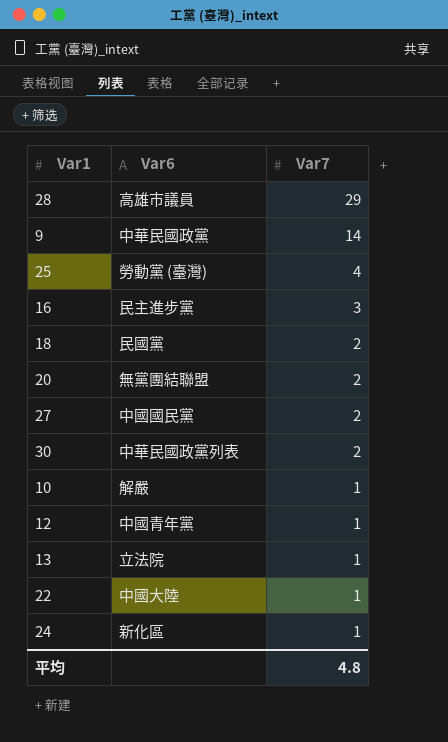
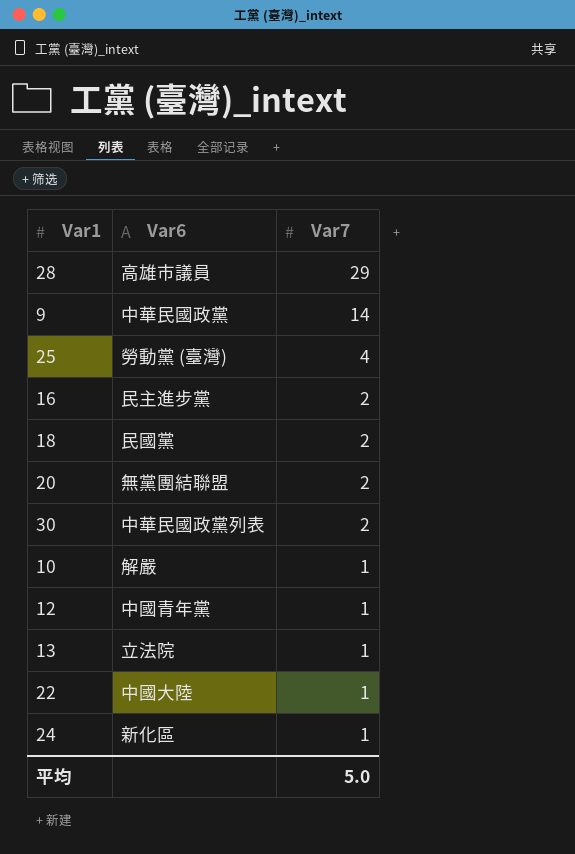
row 27: 中國國民黨 | 2 -> none
16 | Var7: 3 -> 2
平均 | Var7: 4.8 -> 5.0

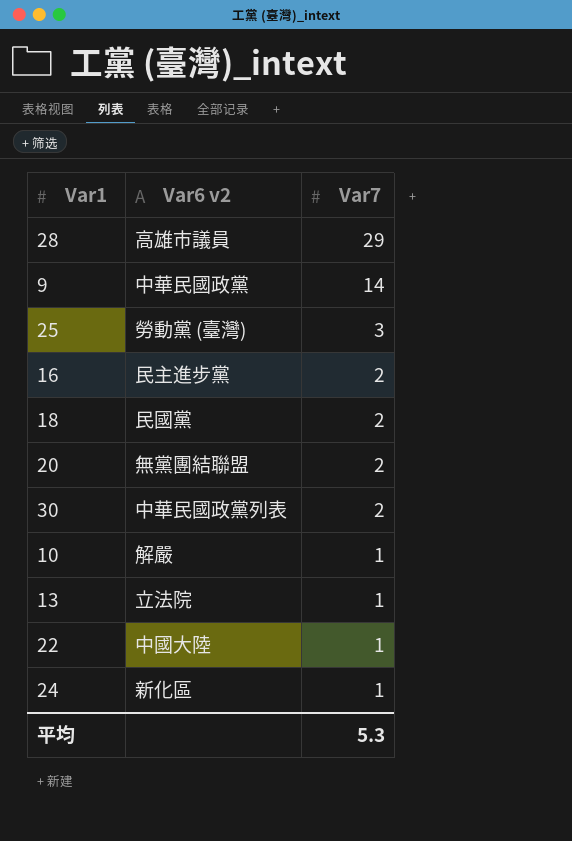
column name: Var6 -> Var6 v2
row 12: 中國青年黨 | 1 -> none
25 | Var7: 4 -> 3
平均 | Var7: 5.0 -> 5.3

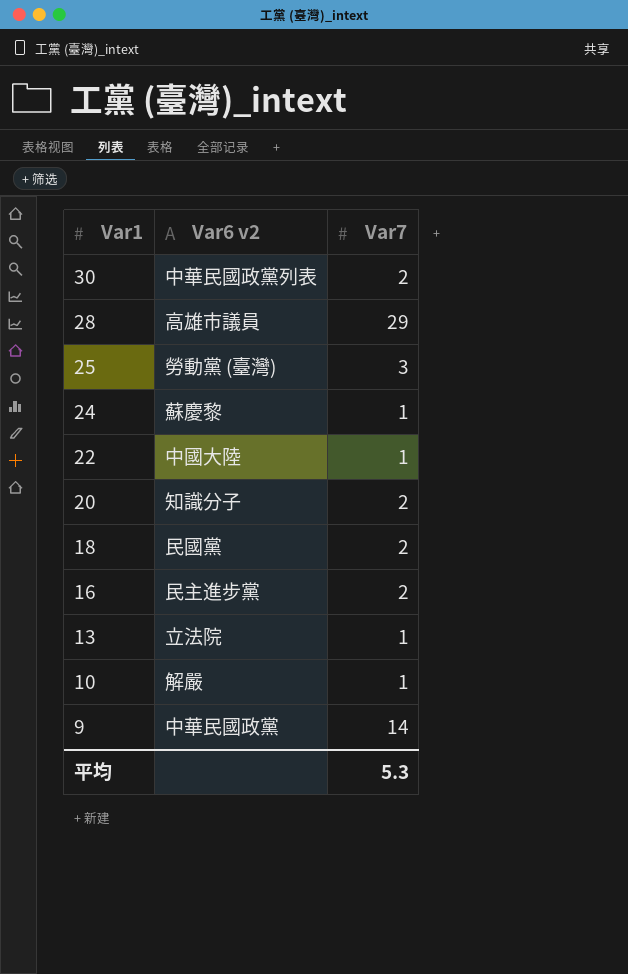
row order: Var7 descending -> Var1 descending
24 | Var6 v2: 新化區 -> 蘇慶黎
20 | Var6 v2: 無黨團結聯盟 -> 知識分子

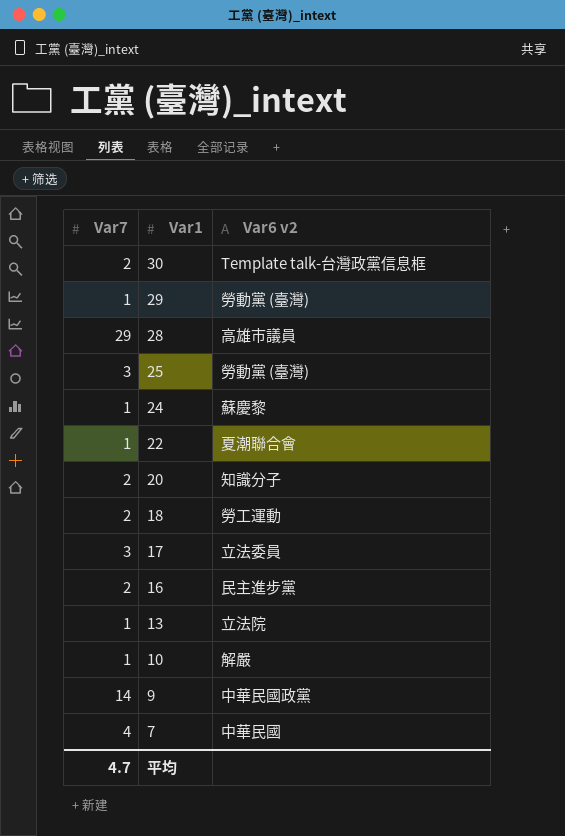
column Var7 | position: 3 -> 1
30 | Var6 v2: 中華民國政黨列表 -> Template talk-台灣政黨信息框
row 29: none -> 1 | 勞動黨 (臺灣)
22 | Var6 v2: 中國大陸 -> 夏潮聯合會
18 | Var6 v2: 民國黨 -> 勞工運動
row 17: none -> 3 | 立法委員
row 7: none -> 4 | 中華民國
平均 | Var7: 5.3 -> 4.7

